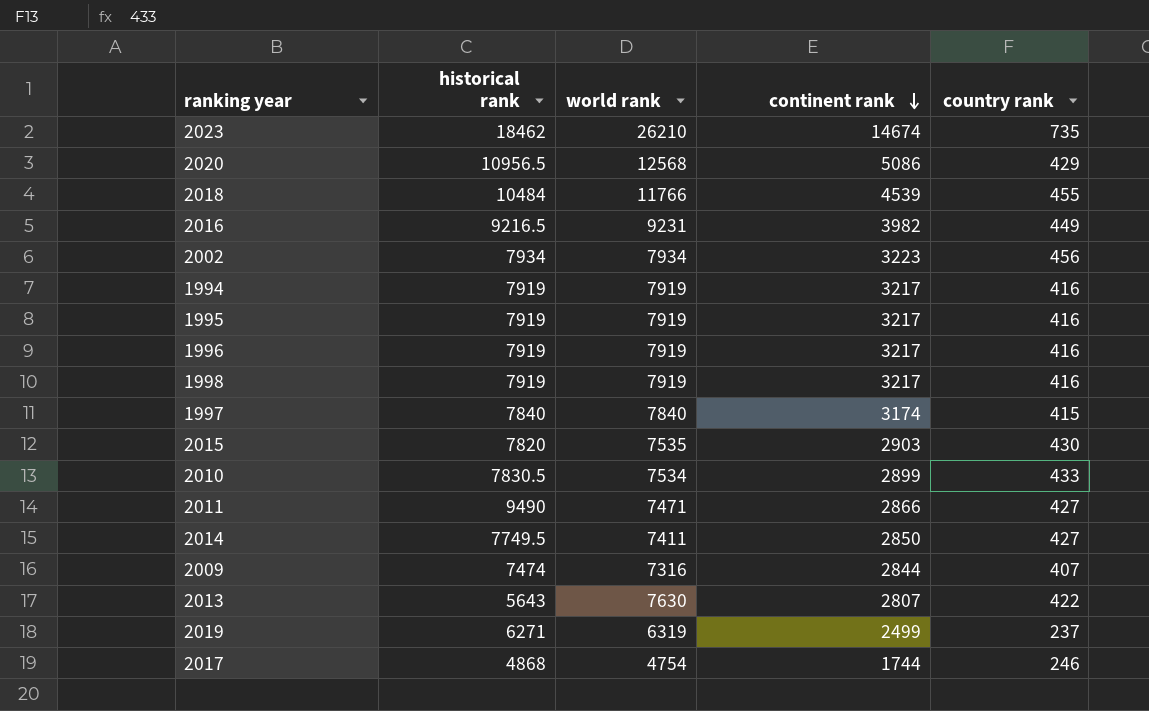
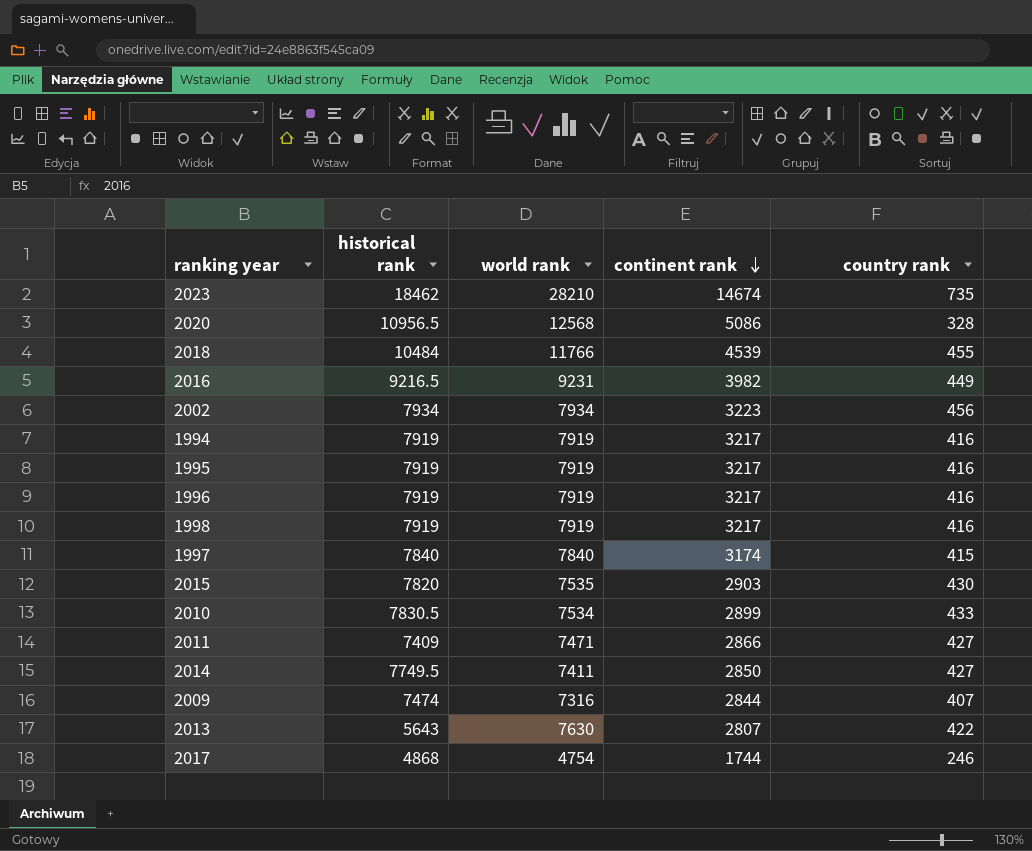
row 2019: 6271 | 6319 | 2499 | 237 -> none
2023 | world rank: 26210 -> 28210
2020 | country rank: 429 -> 328
2011 | historical rank: 9490 -> 7409

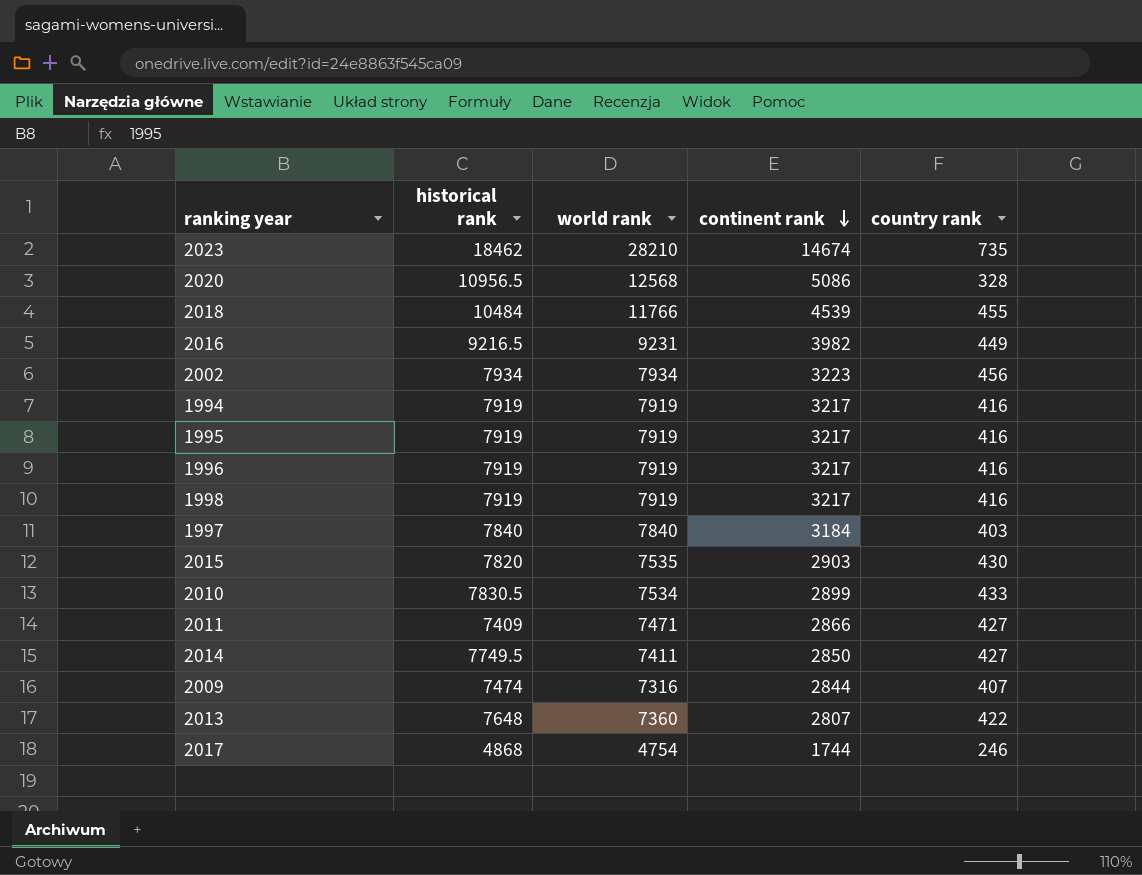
1997 | continent rank: 3174 -> 3184
1997 | country rank: 415 -> 403
2013 | historical rank: 5643 -> 7648
2013 | world rank: 7630 -> 7360

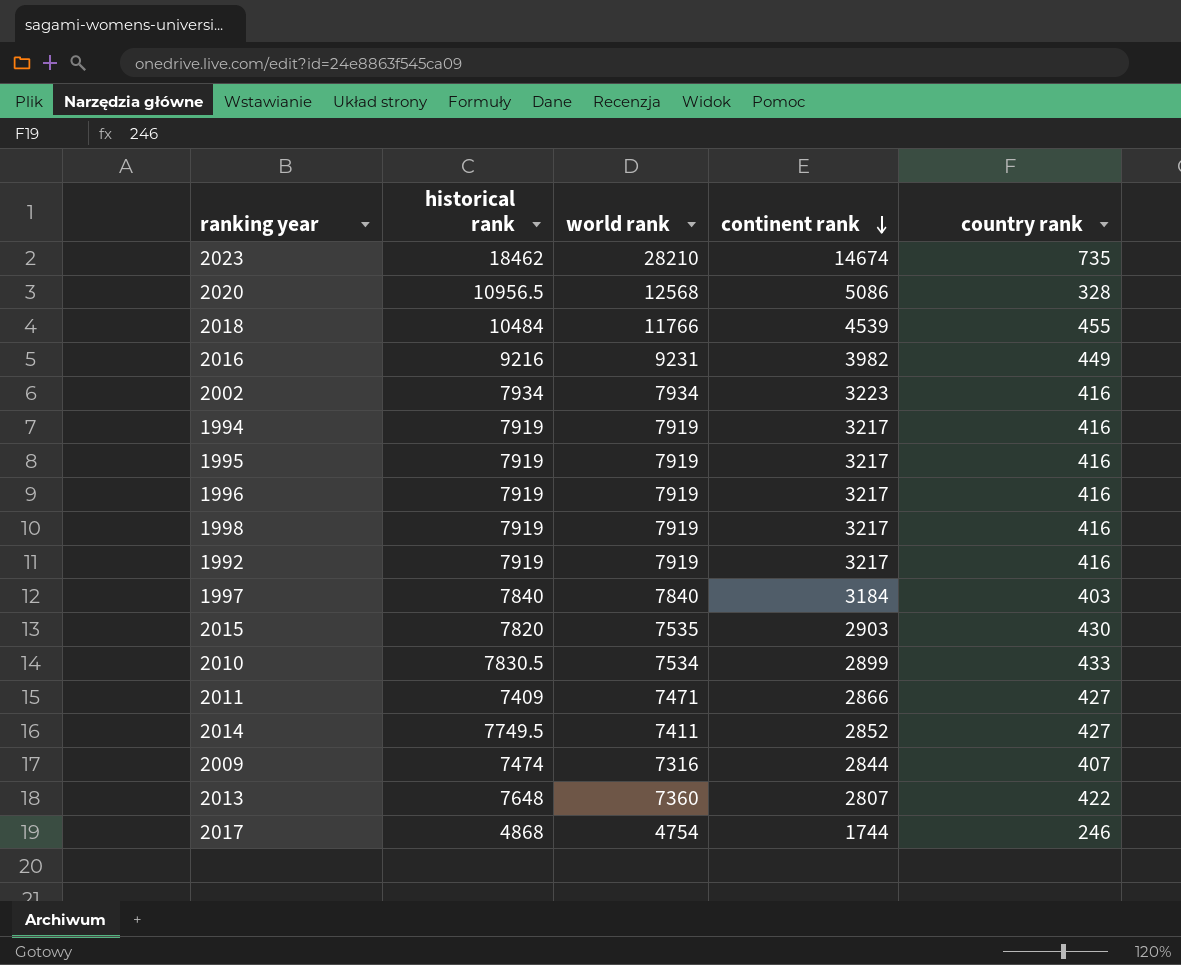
2016 | historical rank: 9216.5 -> 9216
2002 | country rank: 456 -> 416
row 1992: none -> 7919 | 7919 | 3217 | 416
2014 | continent rank: 2850 -> 2852

